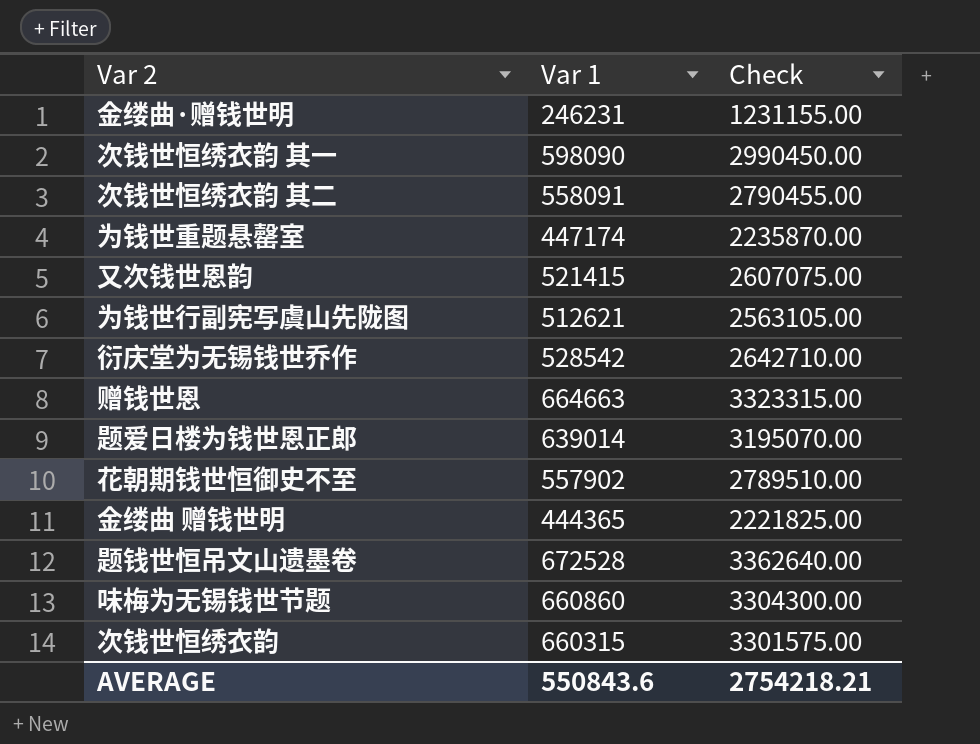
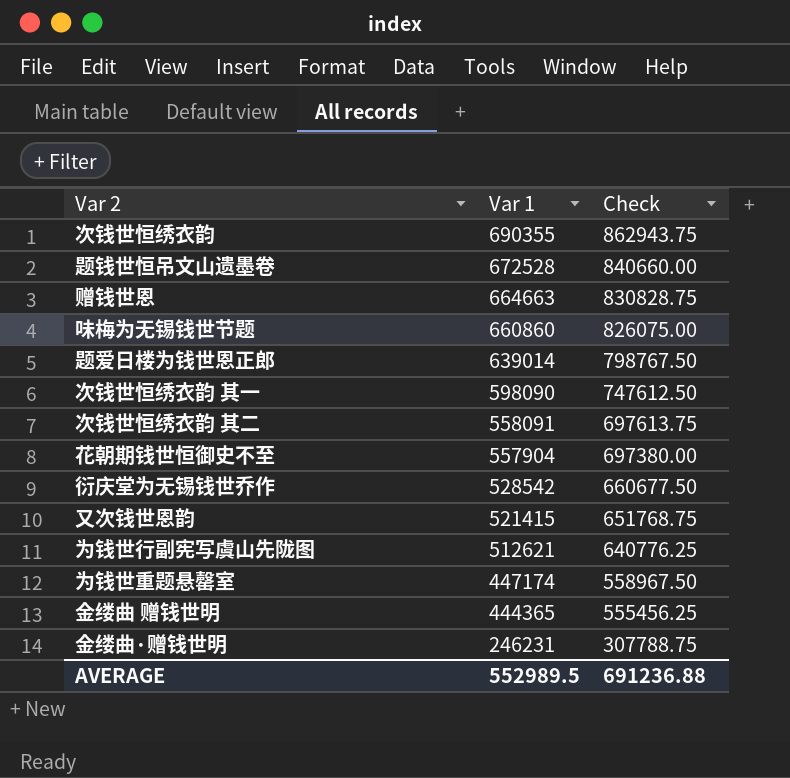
row order: none -> Var 1 descending
column Check | formula: [Var 1] * 5 -> [Var 1] * 1.25
次钱世恒绣衣韵 | Var 1: 660315 -> 690355
花朝期钱世恒御史不至 | Var 1: 557902 -> 557904
AVERAGE | Var 1: 550843.6 -> 552989.5
AVERAGE | Check: 2754218.21 -> 691236.88

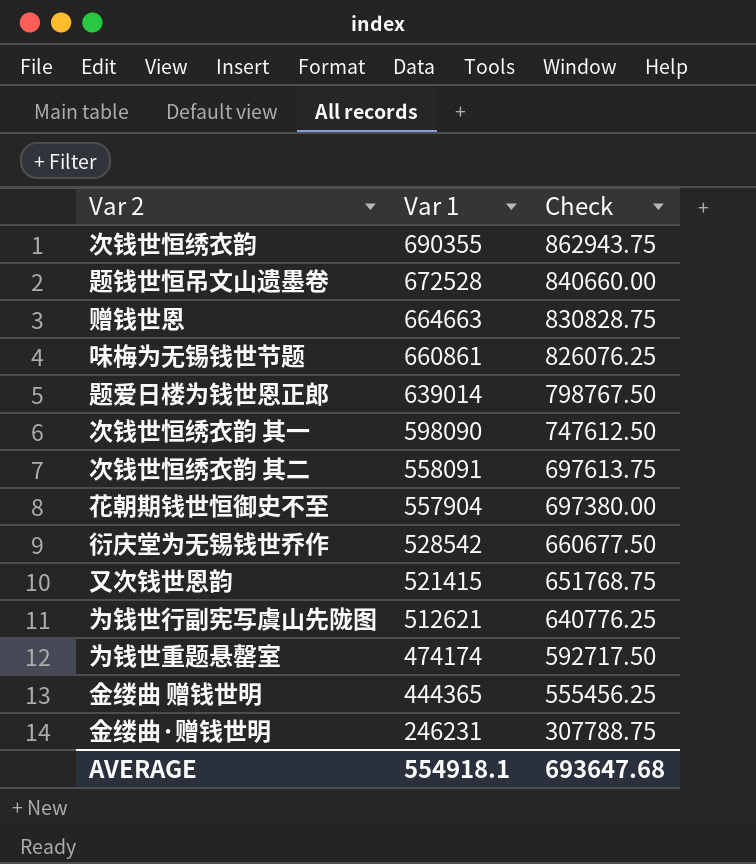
味梅为无锡钱世节题 | Var 1: 660860 -> 660861
味梅为无锡钱世节题 | Check: 826075.00 -> 826076.25
为钱世重题悬罄室 | Var 1: 447174 -> 474174
为钱世重题悬罄室 | Check: 558967.50 -> 592717.50
AVERAGE | Var 1: 552989.5 -> 554918.1
AVERAGE | Check: 691236.88 -> 693647.68

